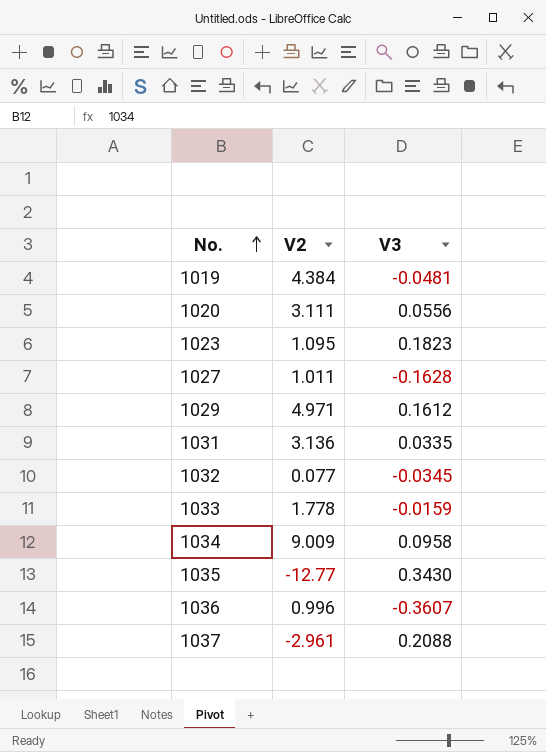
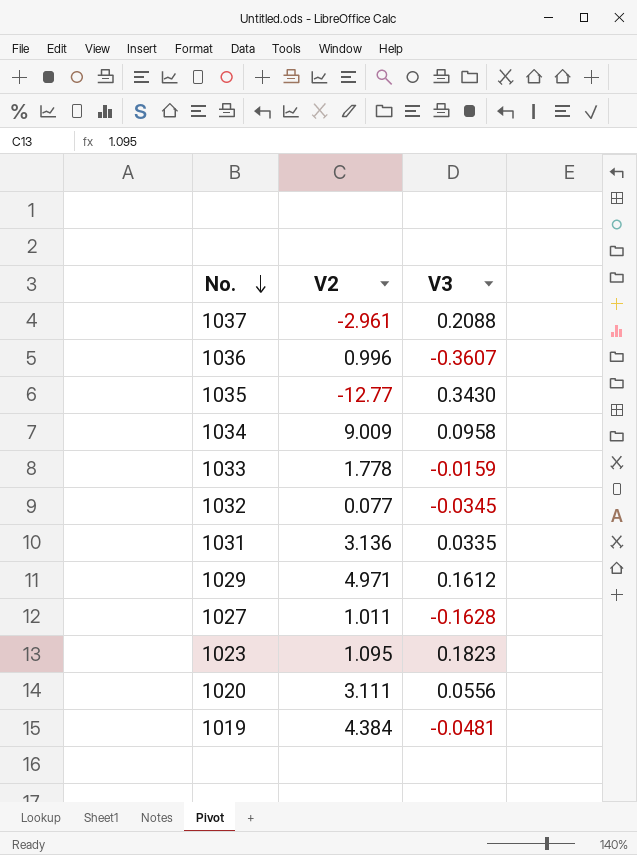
row order: No. ascending -> No. descending

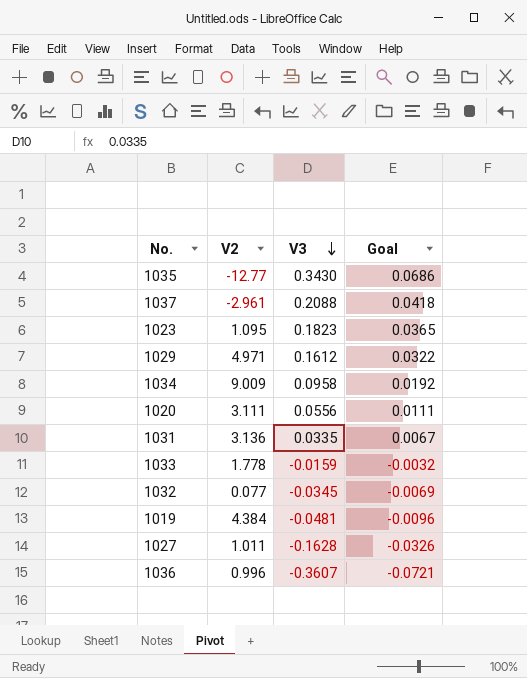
row order: No. descending -> V3 descending
column Goal | formula: none -> [V3] * 0.2

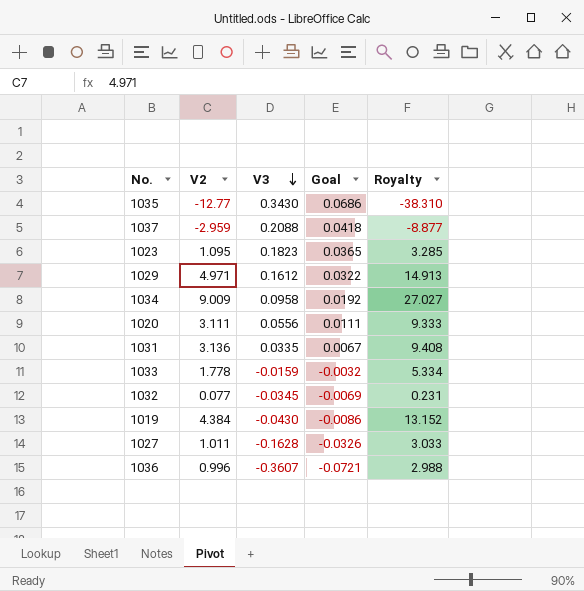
column Royalty | formula: none -> [V2] * 3
1037 | V2: -2.961 -> -2.959
1019 | V3: -0.0481 -> -0.0430
1019 | Goal: -0.0096 -> -0.0086

